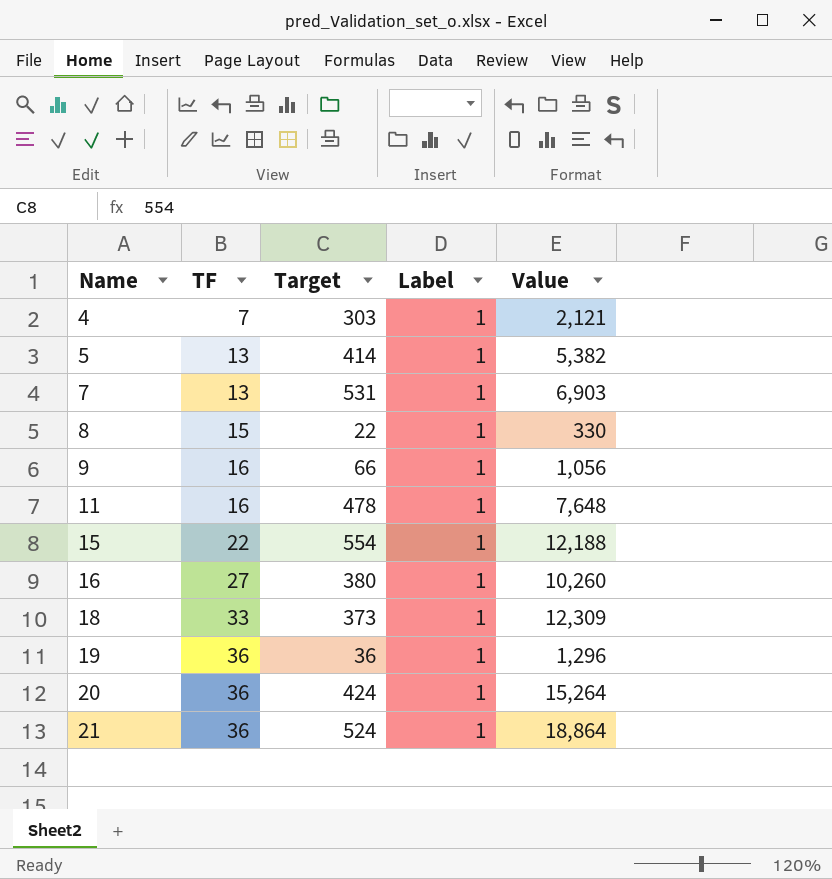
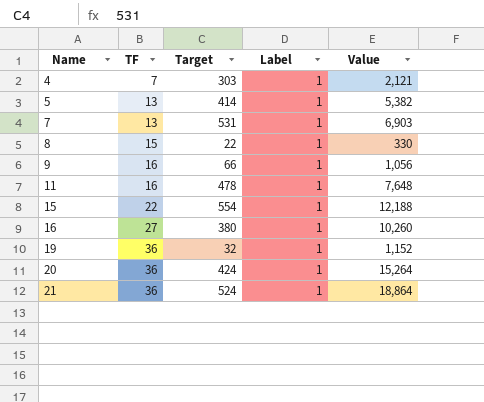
row 18: 33 | 373 | 1 | 12,309 -> none
19 | Target: 36 -> 32
19 | Value: 1,296 -> 1,152

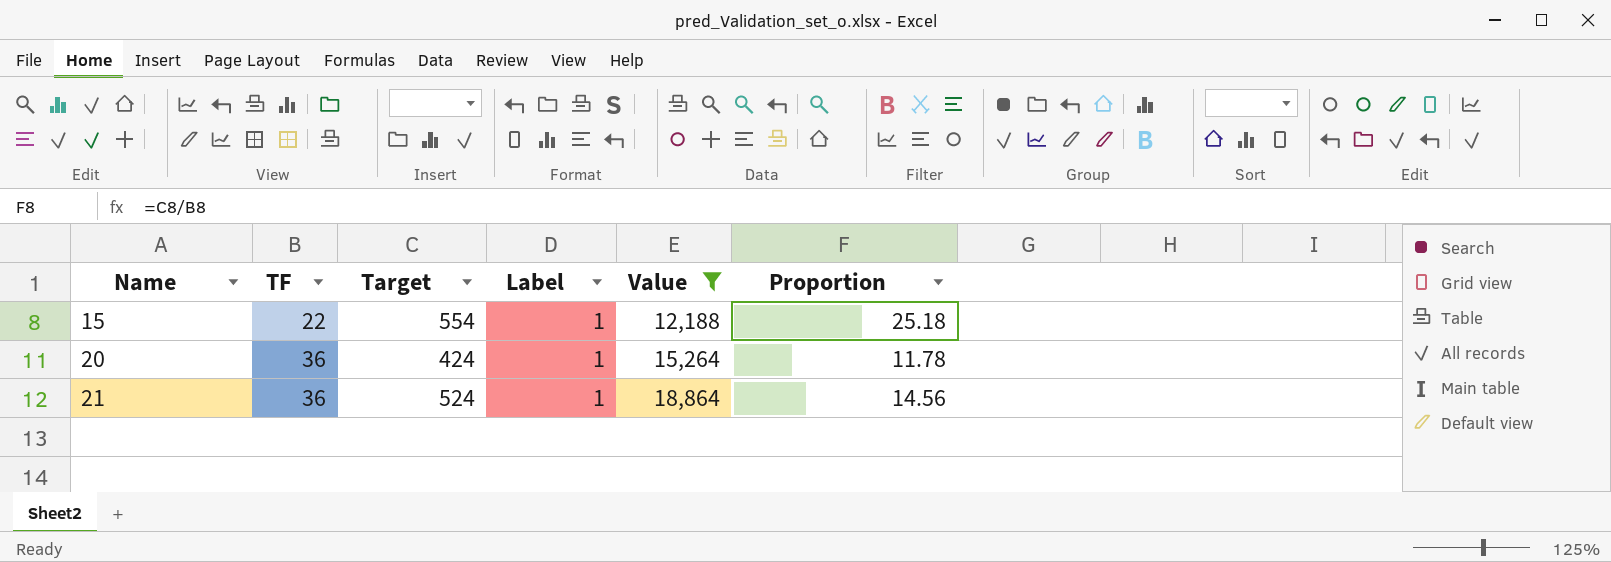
filter: none -> Value >= 12,188
column Proportion | formula: none -> [Target] / [TF]

